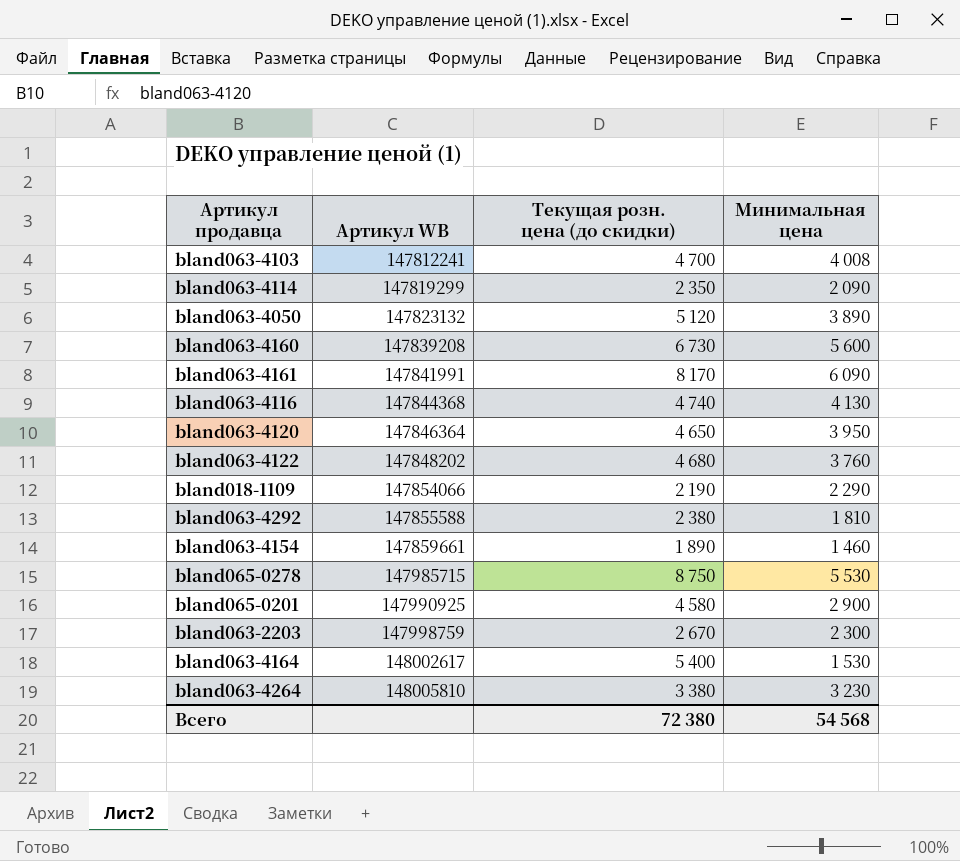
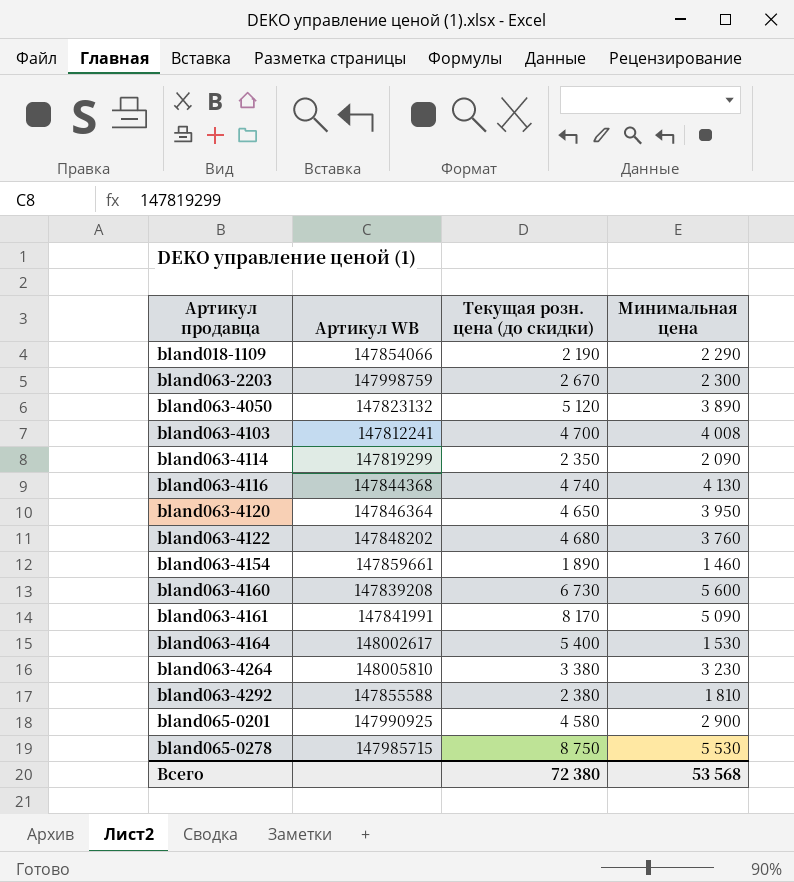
row order: Артикул WB ascending -> Артикул продавца ascending
bland063-4161 | Минимальная цена: 6 090 -> 5 090
Всего | Минимальная цена: 54 568 -> 53 568

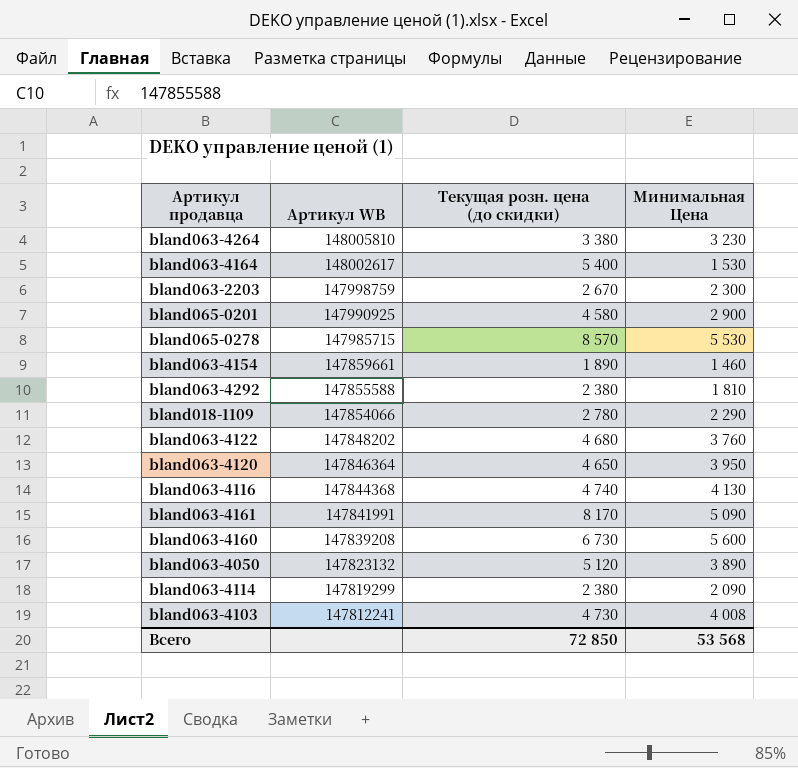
row order: Артикул продавца ascending -> Артикул WB descending
column name: Минимальная цена -> Минимальная Цена
bland065-0278 | Текущая розн. цена (до скидки): 8 750 -> 8 570
bland018-1109 | Текущая розн. цена (до скидки): 2 190 -> 2 780
bland063-4114 | Текущая розн. цена (до скидки): 2 350 -> 2 380
bland063-4103 | Текущая розн. цена (до скидки): 4 700 -> 4 730
Всего | Текущая розн. цена (до скидки): 72 380 -> 72 850

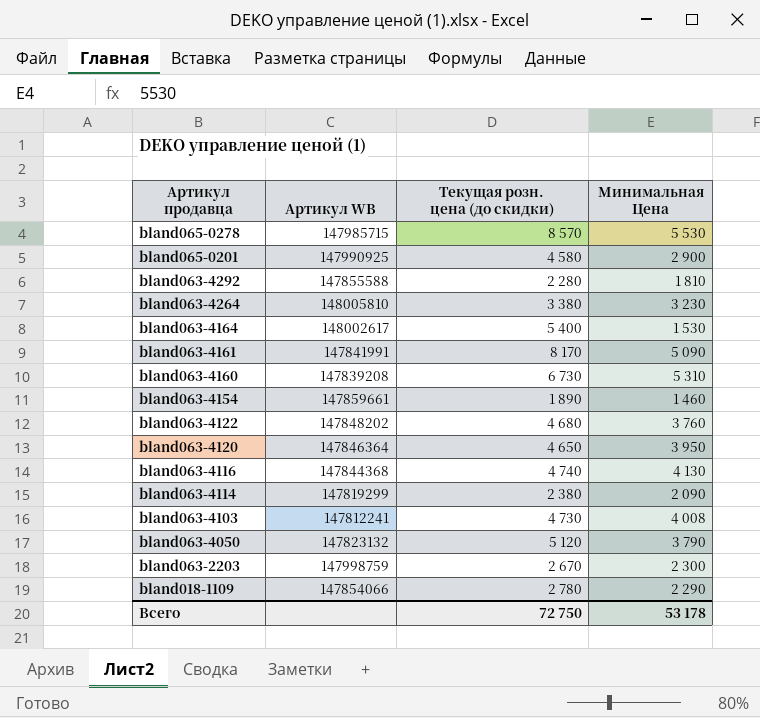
row order: Артикул WB descending -> Артикул продавца descending
bland063-4292 | Текущая розн. цена (до скидки): 2 380 -> 2 280
bland063-4160 | Минимальная Цена: 5 600 -> 5 310
bland063-4050 | Минимальная Цена: 3 890 -> 3 790
Всего | Текущая розн. цена (до скидки): 72 850 -> 72 750
Всего | Минимальная Цена: 53 568 -> 53 178

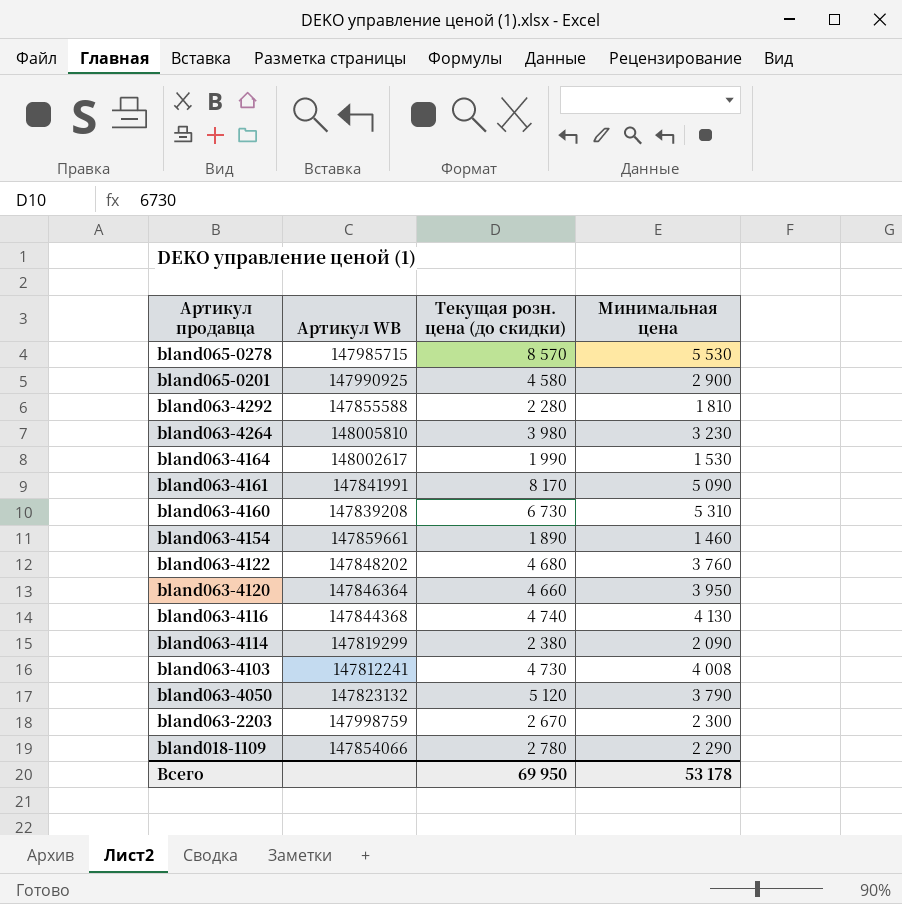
column name: Минимальная Цена -> Минимальная цена
bland063-4264 | Текущая розн. цена (до скидки): 3 380 -> 3 980
bland063-4164 | Текущая розн. цена (до скидки): 5 400 -> 1 990
bland063-4120 | Текущая розн. цена (до скидки): 4 650 -> 4 660
Всего | Текущая розн. цена (до скидки): 72 750 -> 69 950

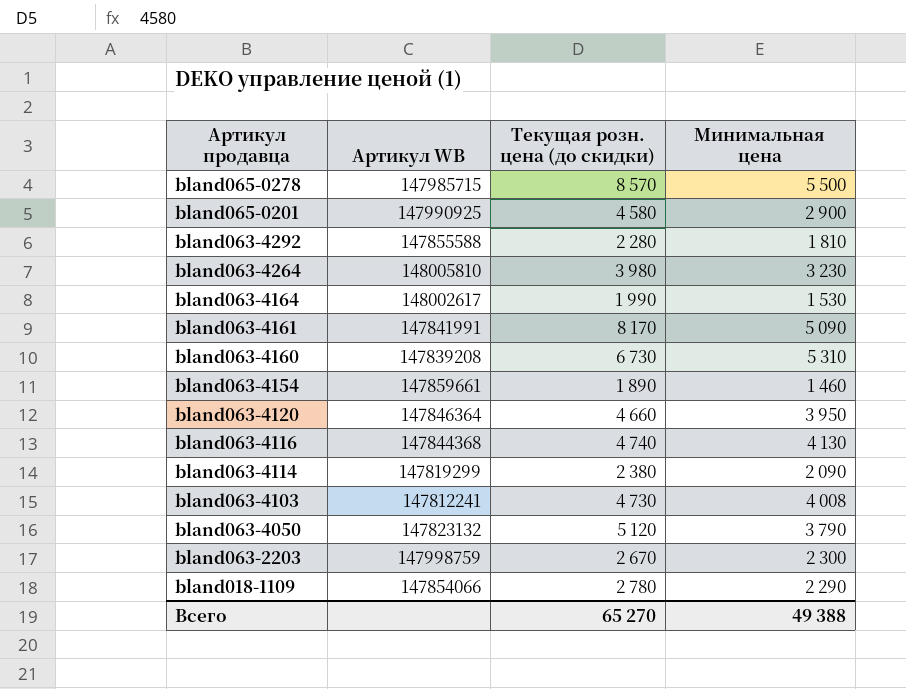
row bland063-4122: 147848202 | 4 680 | 3 760 -> none
bland065-0278 | Минимальная цена: 5 530 -> 5 500
Всего | Текущая розн. цена (до скидки): 69 950 -> 65 270
Всего | Минимальная цена: 53 178 -> 49 388

